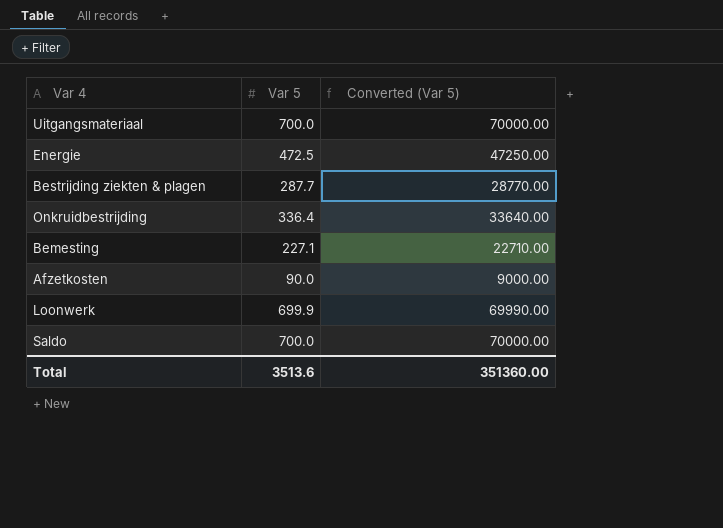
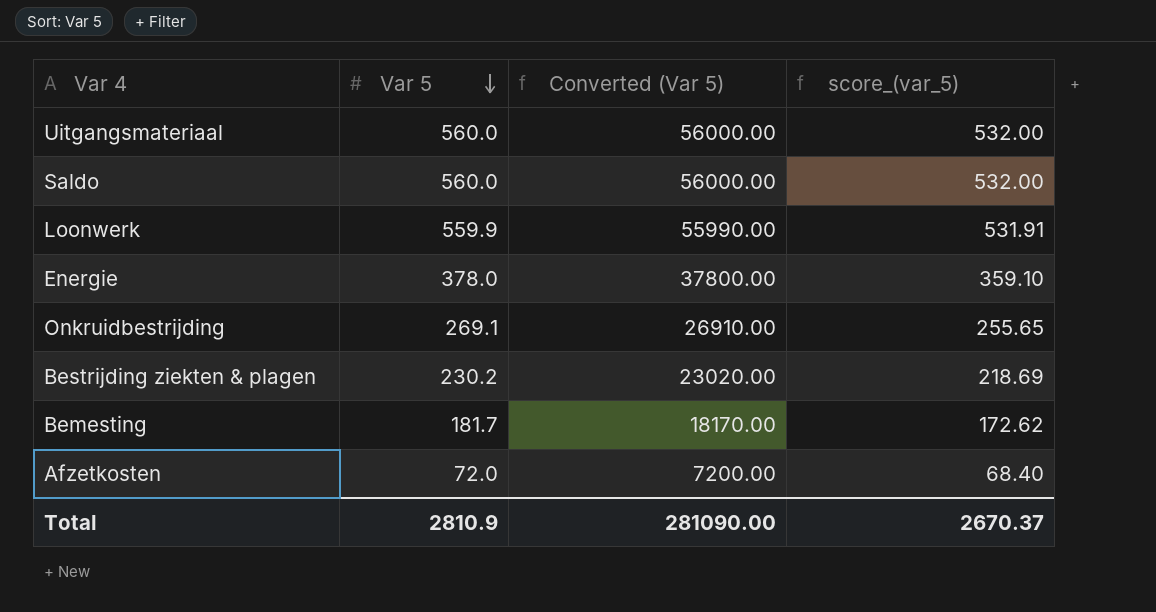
row order: none -> Var 5 descending
column score_(var_5) | formula: none -> [Var 5] * 0.95
Uitgangsmateriaal | Var 5: 700.0 -> 560.0
Uitgangsmateriaal | Converted (Var 5): 70000.00 -> 56000.00
Saldo | Var 5: 700.0 -> 560.0
Saldo | Converted (Var 5): 70000.00 -> 56000.00
Loonwerk | Var 5: 699.9 -> 559.9
Loonwerk | Converted (Var 5): 69990.00 -> 55990.00
Energie | Var 5: 472.5 -> 378.0
Energie | Converted (Var 5): 47250.00 -> 37800.00
Onkruidbestrijding | Var 5: 336.4 -> 269.1
Onkruidbestrijding | Converted (Var 5): 33640.00 -> 26910.00
Bestrijding ziekten & plagen | Var 5: 287.7 -> 230.2
Bestrijding ziekten & plagen | Converted (Var 5): 28770.00 -> 23020.00
Bemesting | Var 5: 227.1 -> 181.7
Bemesting | Converted (Var 5): 22710.00 -> 18170.00
Afzetkosten | Var 5: 90.0 -> 72.0
Afzetkosten | Converted (Var 5): 9000.00 -> 7200.00
Total | Var 5: 3513.6 -> 2810.9
Total | Converted (Var 5): 351360.00 -> 281090.00

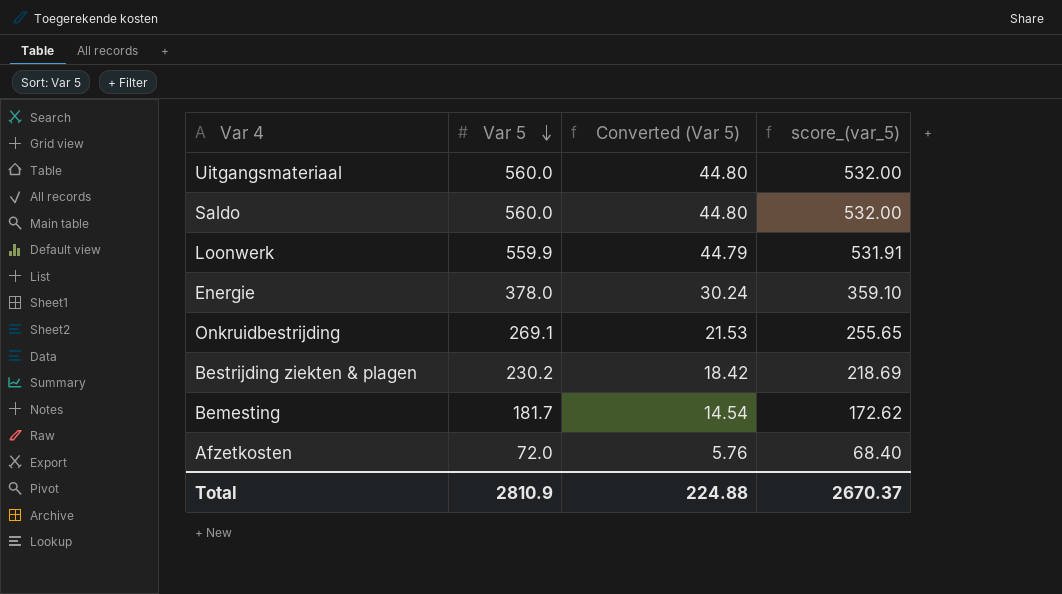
column Converted (Var 5) | formula: [Var 5] * 100 -> [Var 5] * 0.08
Total | Converted (Var 5): 281090.00 -> 224.88

